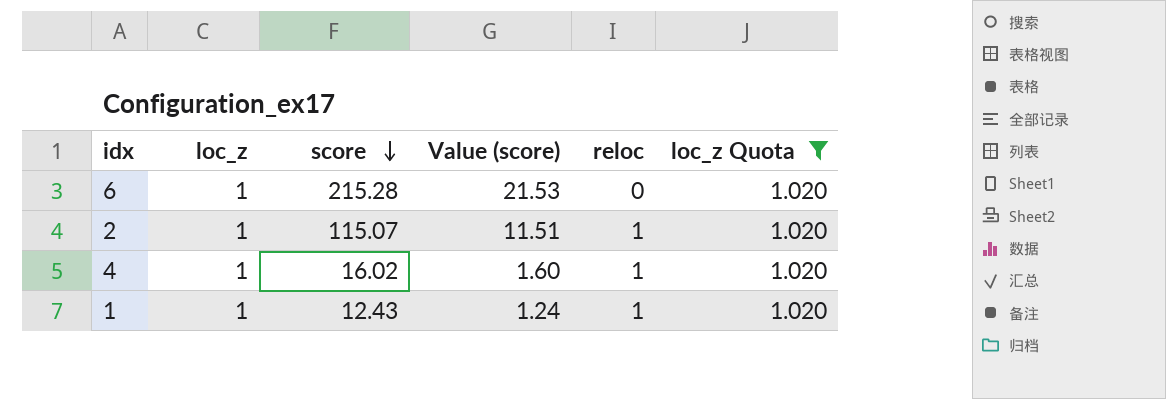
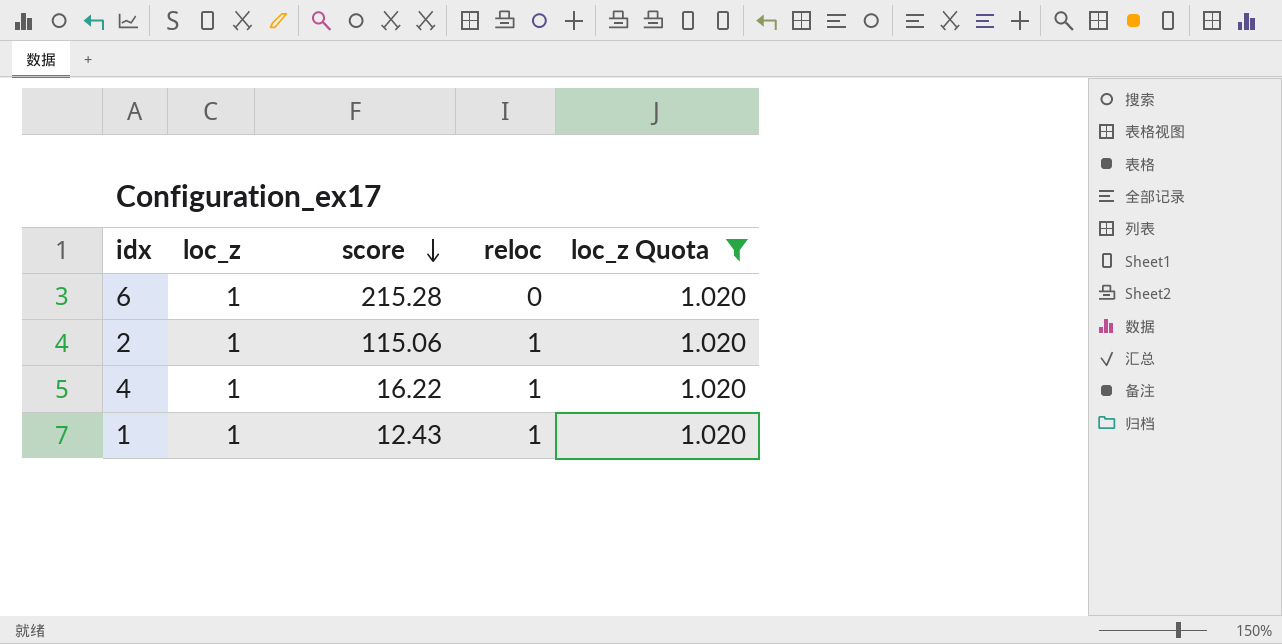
column Value (score) | formula: [score] * 0.1 -> none
2 | score: 115.07 -> 115.06
4 | score: 16.02 -> 16.22

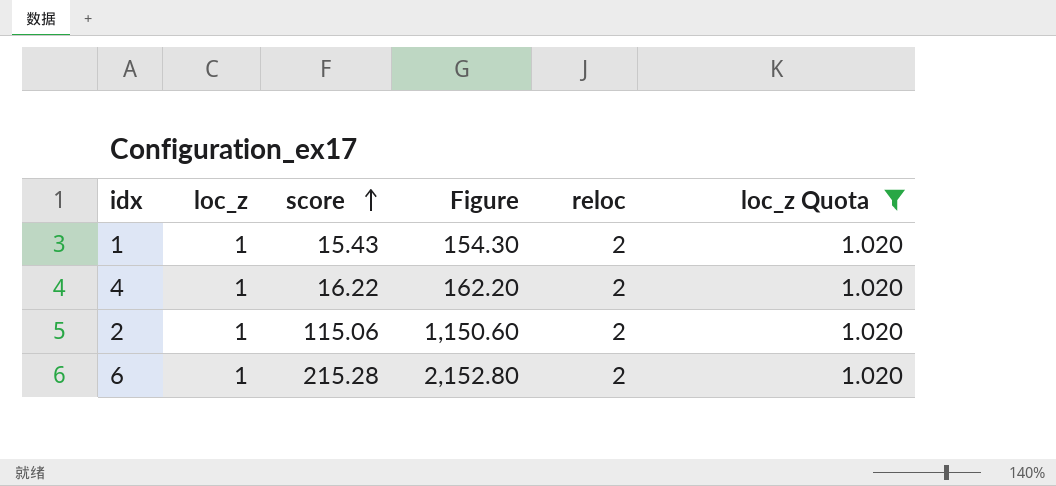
row order: score descending -> score ascending
column Figure | formula: none -> [score] * 10
1 | score: 12.43 -> 15.43
1 | reloc: 1 -> 2
4 | reloc: 1 -> 2
2 | reloc: 1 -> 2
6 | reloc: 0 -> 2

